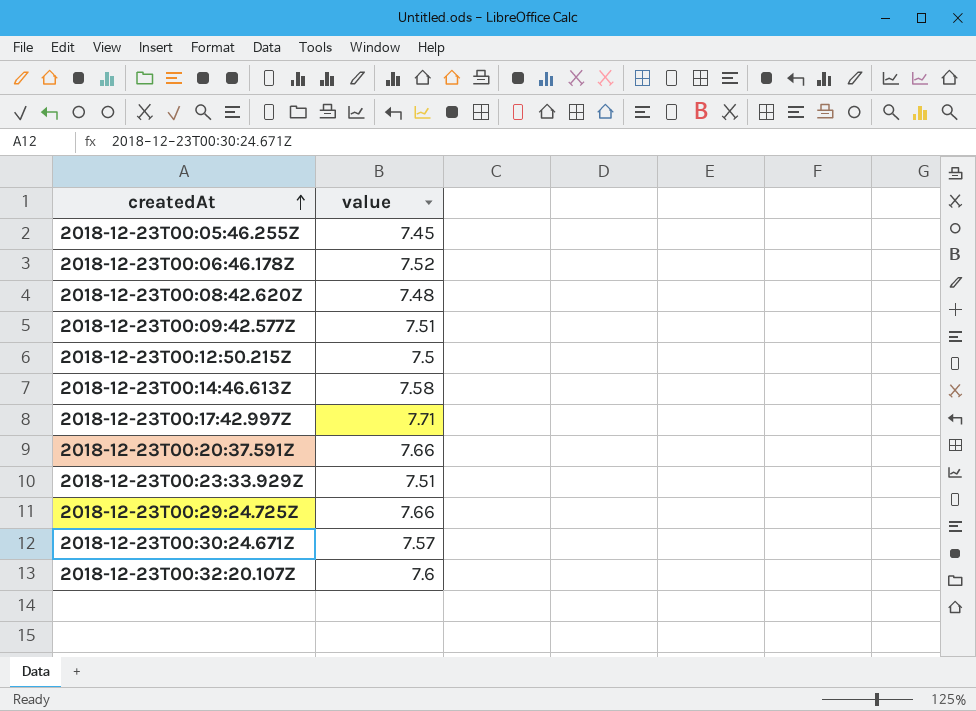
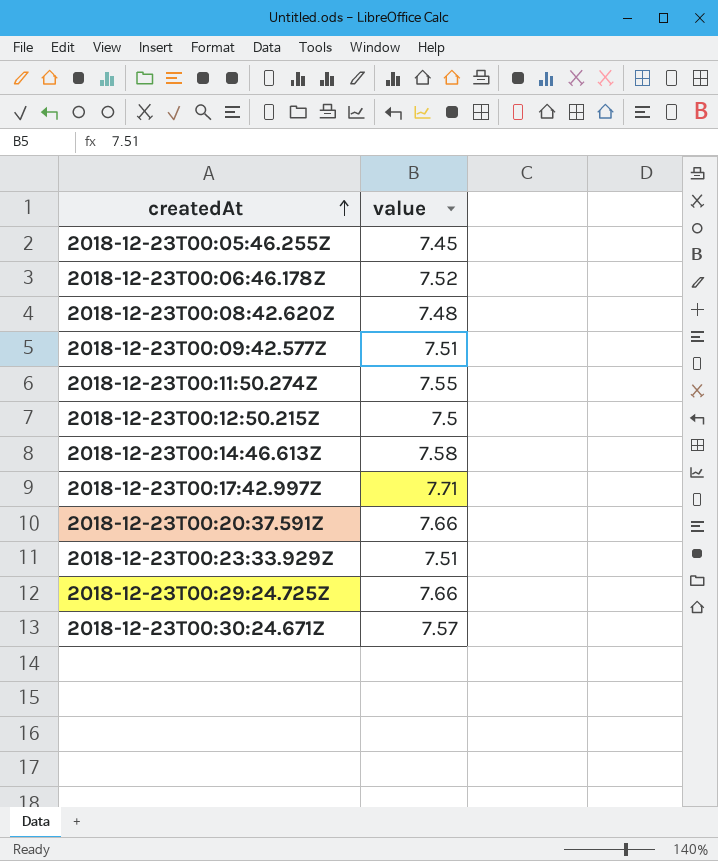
row 2018-12-23T00:32:20.107Z: 7.6 -> none
row 2018-12-23T00:11:50.274Z: none -> 7.55

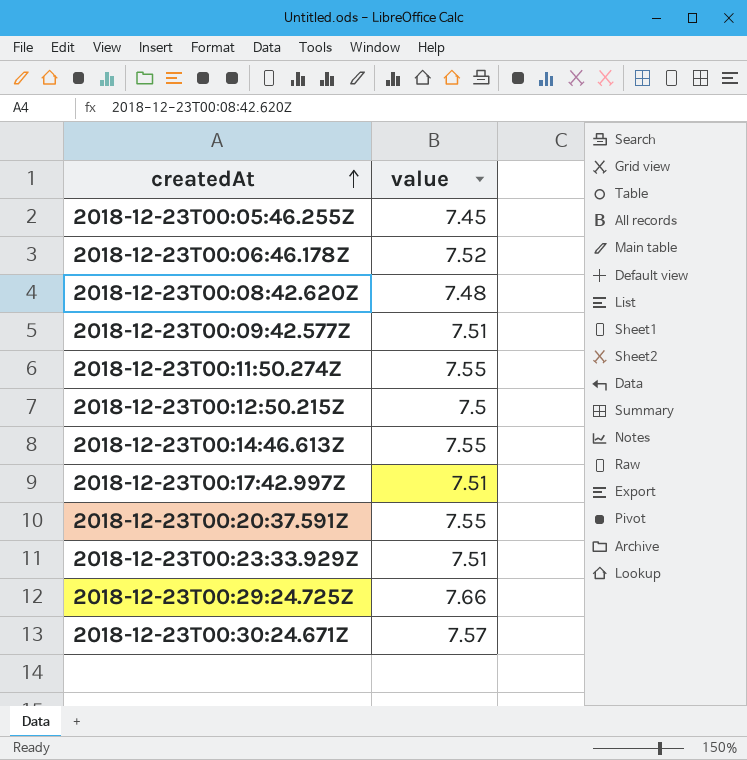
2018-12-23T00:14:46.613Z | value: 7.58 -> 7.55
2018-12-23T00:17:42.997Z | value: 7.71 -> 7.51
2018-12-23T00:20:37.591Z | value: 7.66 -> 7.55

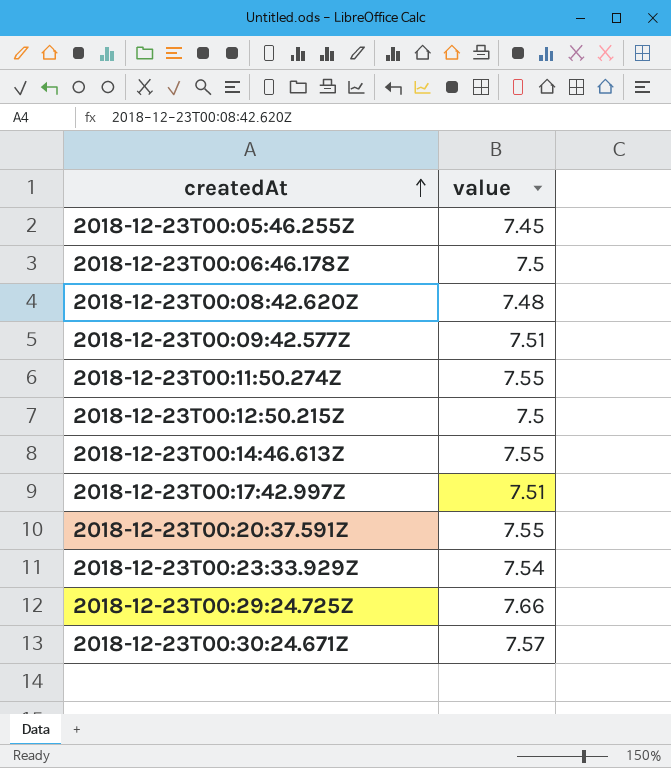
2018-12-23T00:06:46.178Z | value: 7.52 -> 7.5
2018-12-23T00:23:33.929Z | value: 7.51 -> 7.54

